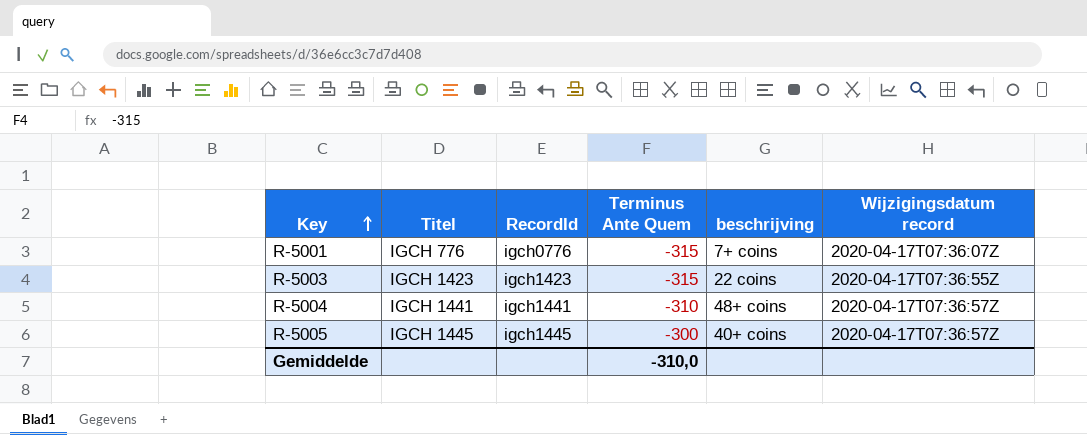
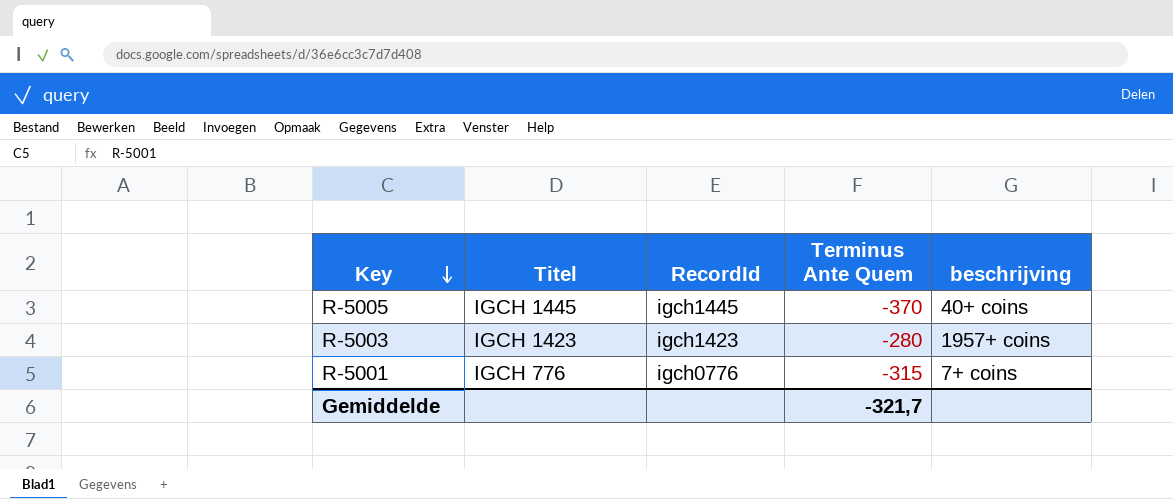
row order: Key ascending -> Key descending
column Wijzigingsdatum record | position: 6 -> none
row R-5004: IGCH 1441 | igch1441 | -310 | 48+ coins | 2020-04-17T07:36:57Z -> none
R-5005 | Terminus Ante Quem: -300 -> -370
R-5003 | Terminus Ante Quem: -315 -> -280
R-5003 | beschrijving: 22 coins -> 1957+ coins
Gemiddelde | Terminus Ante Quem: -310,0 -> -321,7

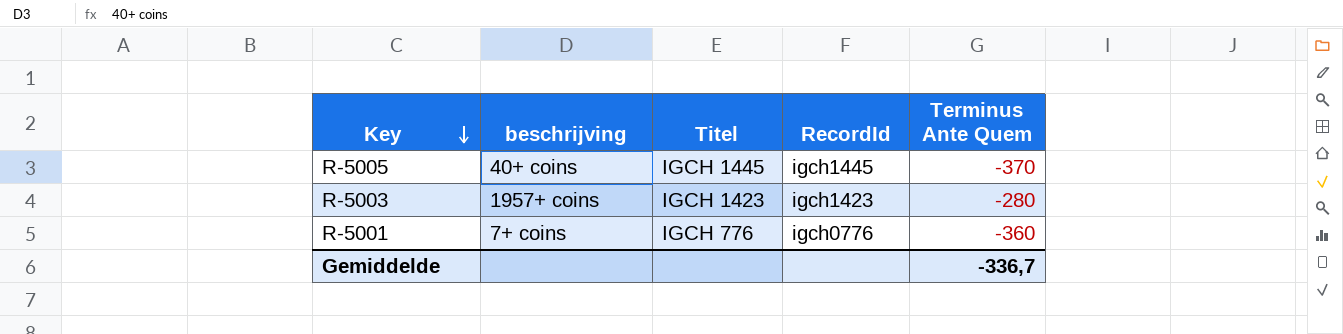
column beschrijving | position: 5 -> 2
R-5001 | Terminus Ante Quem: -315 -> -360
Gemiddelde | Terminus Ante Quem: -321,7 -> -336,7

